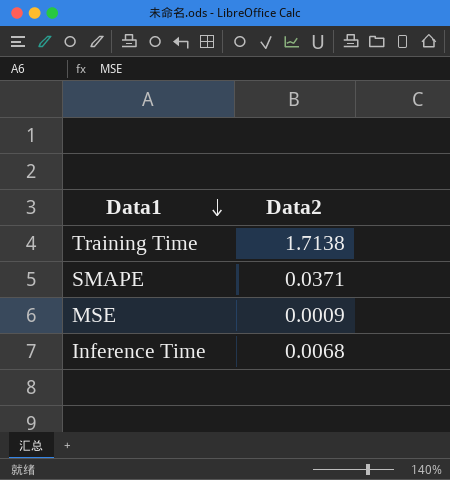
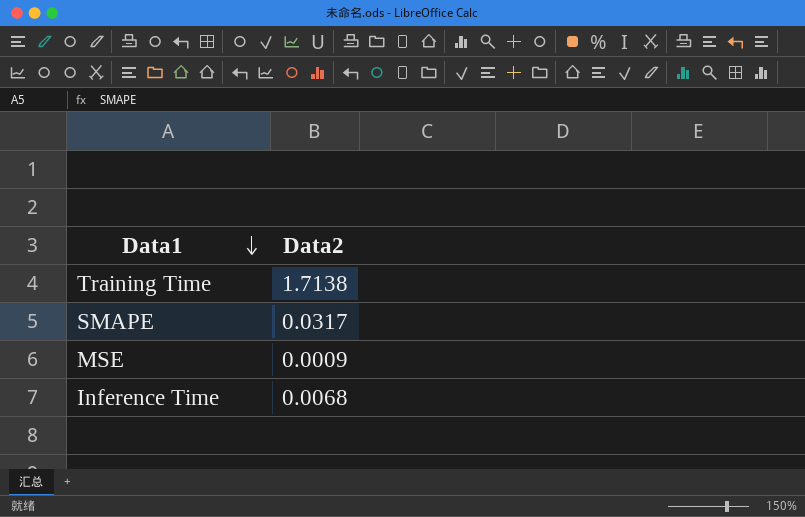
SMAPE | Data2: 0.0371 -> 0.0317

